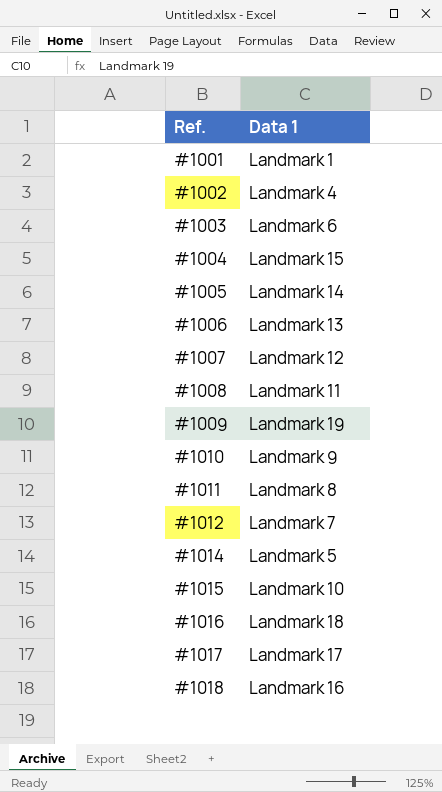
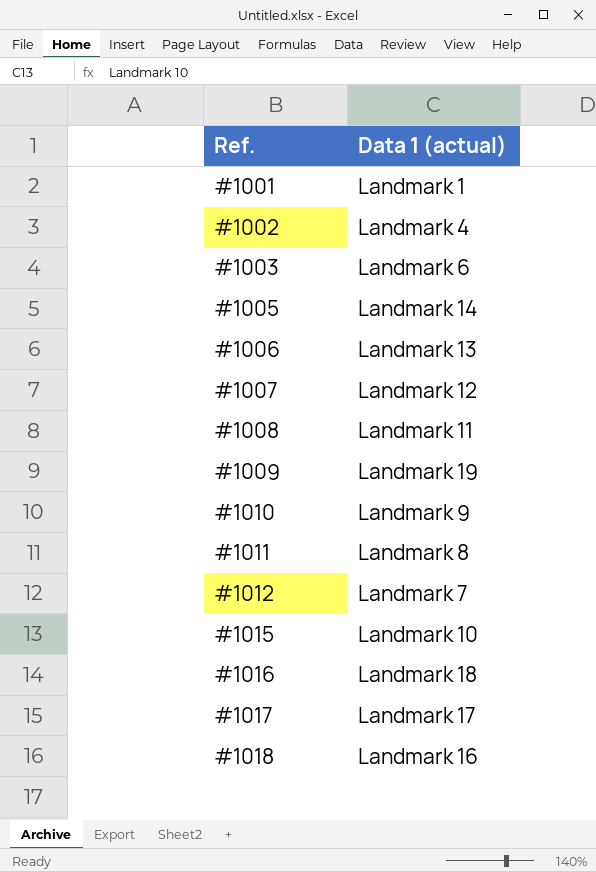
column name: Data 1 -> Data 1 (actual)
row #1004: Landmark 15 -> none
row #1014: Landmark 5 -> none

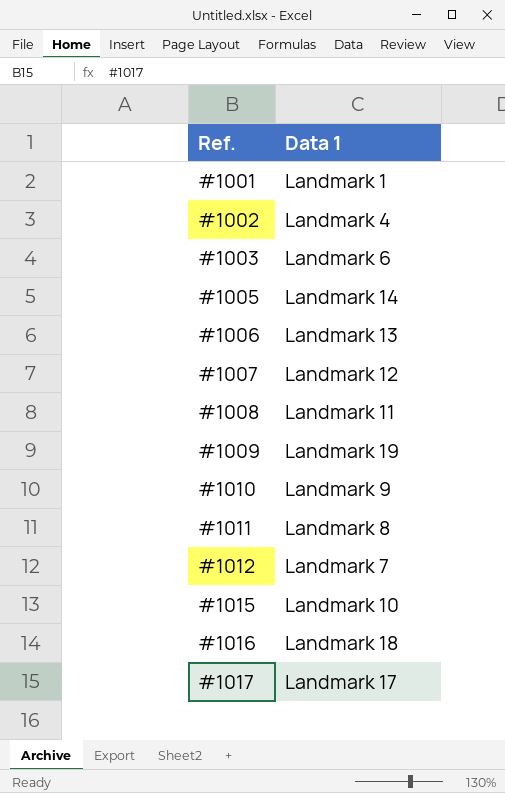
column name: Data 1 (actual) -> Data 1
row #1018: Landmark 16 -> none

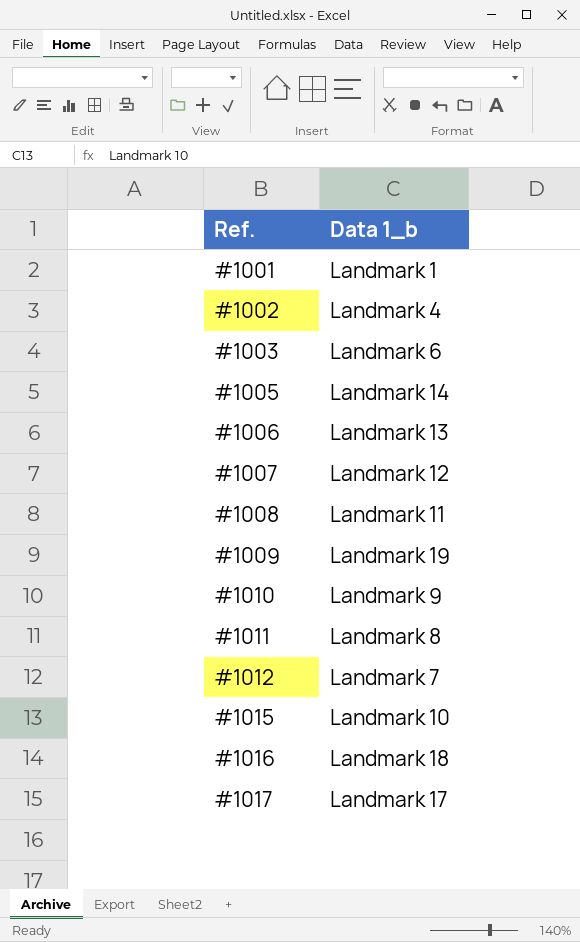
column name: Data 1 -> Data 1_b

